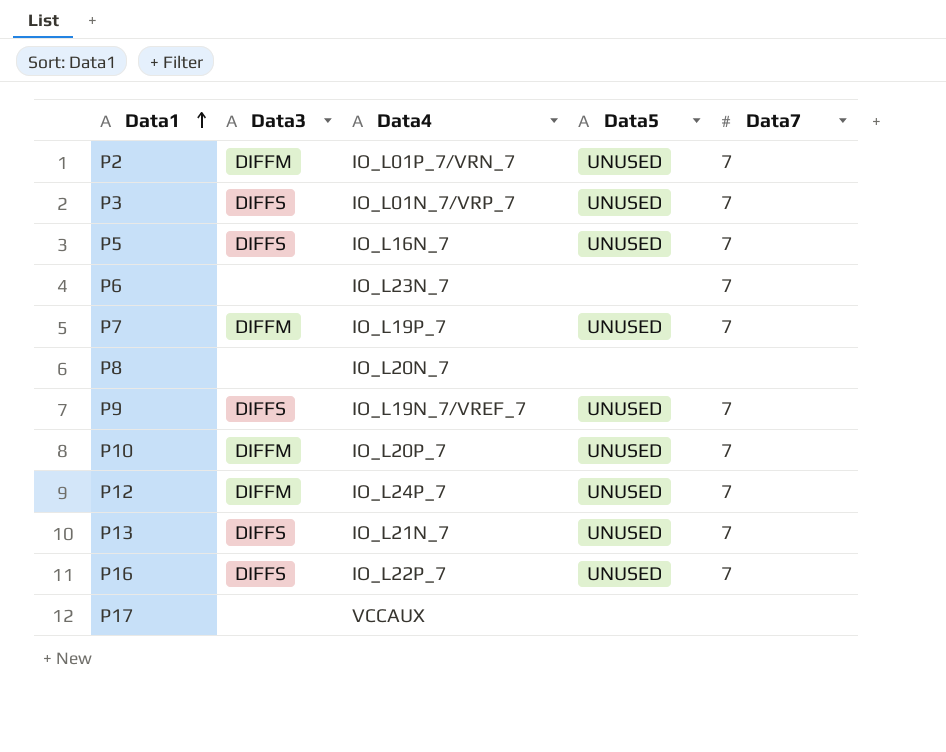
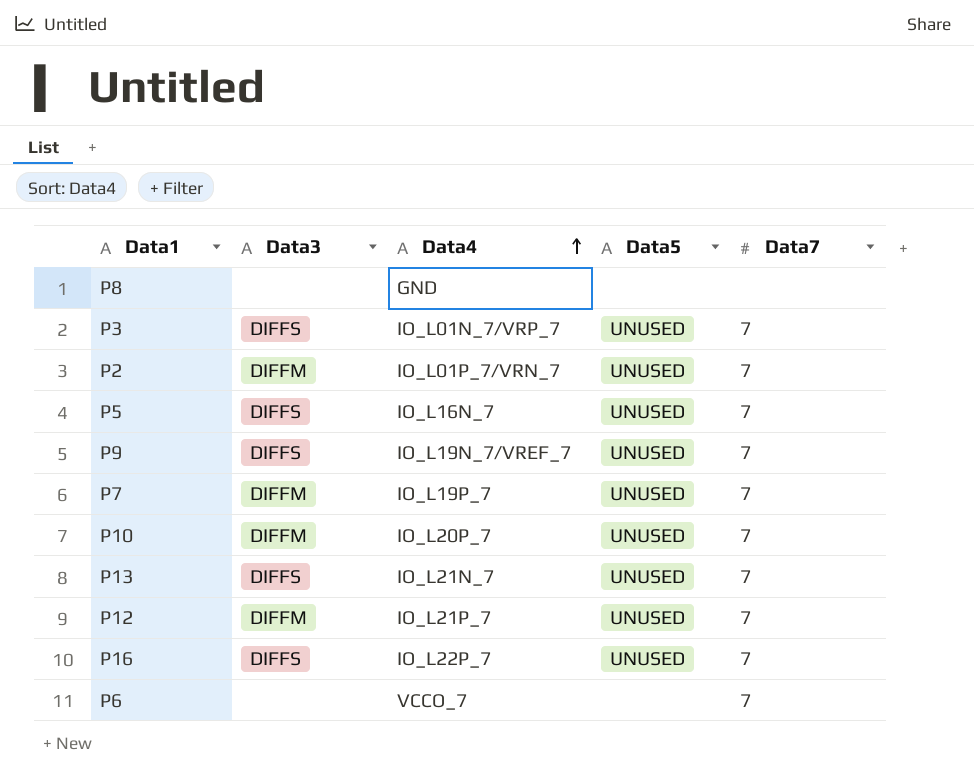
row order: Data1 ascending -> Data4 ascending
row P17: none | VCCAUX | none | none -> none
P8 | Data4: IO_L20N_7 -> GND
P12 | Data4: IO_L24P_7 -> IO_L21P_7
P6 | Data4: IO_L23N_7 -> VCCO_7

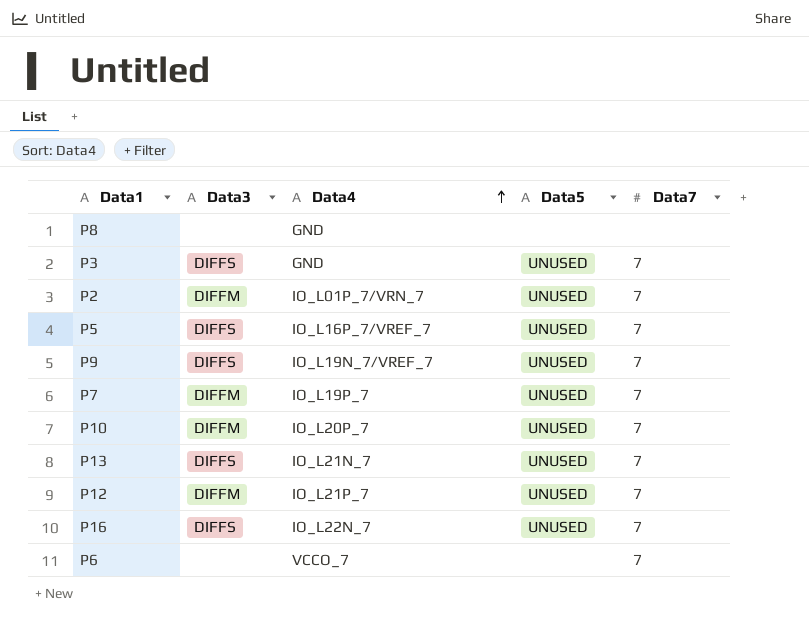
P3 | Data4: IO_L01N_7/VRP_7 -> GND
P5 | Data4: IO_L16N_7 -> IO_L16P_7/VREF_7
P16 | Data4: IO_L22P_7 -> IO_L22N_7

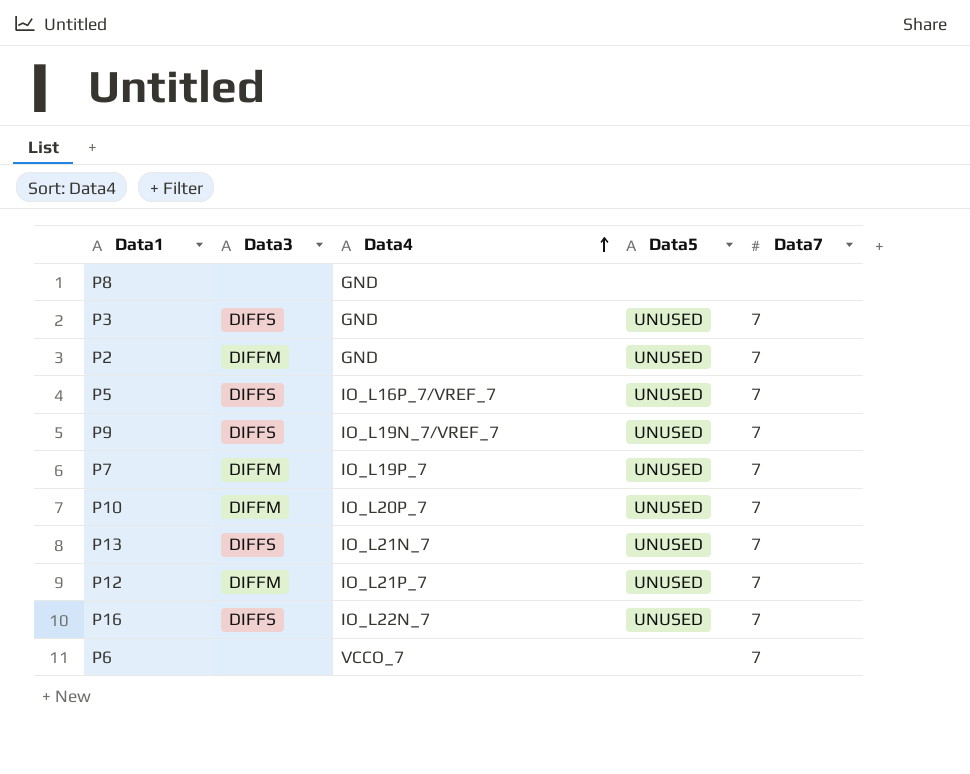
P2 | Data4: IO_L01P_7/VRN_7 -> GND

